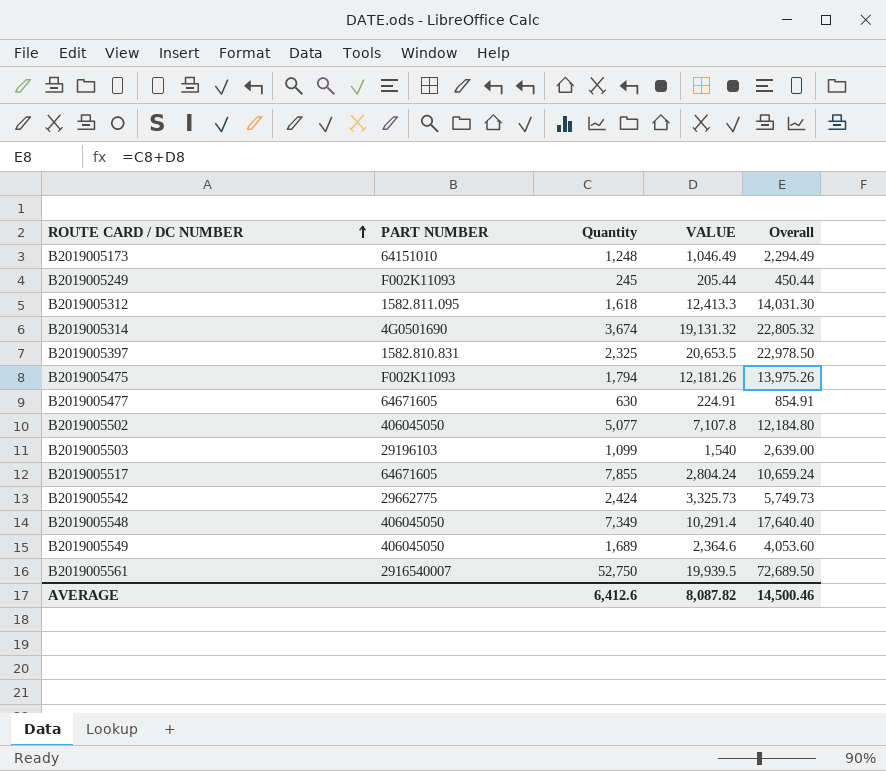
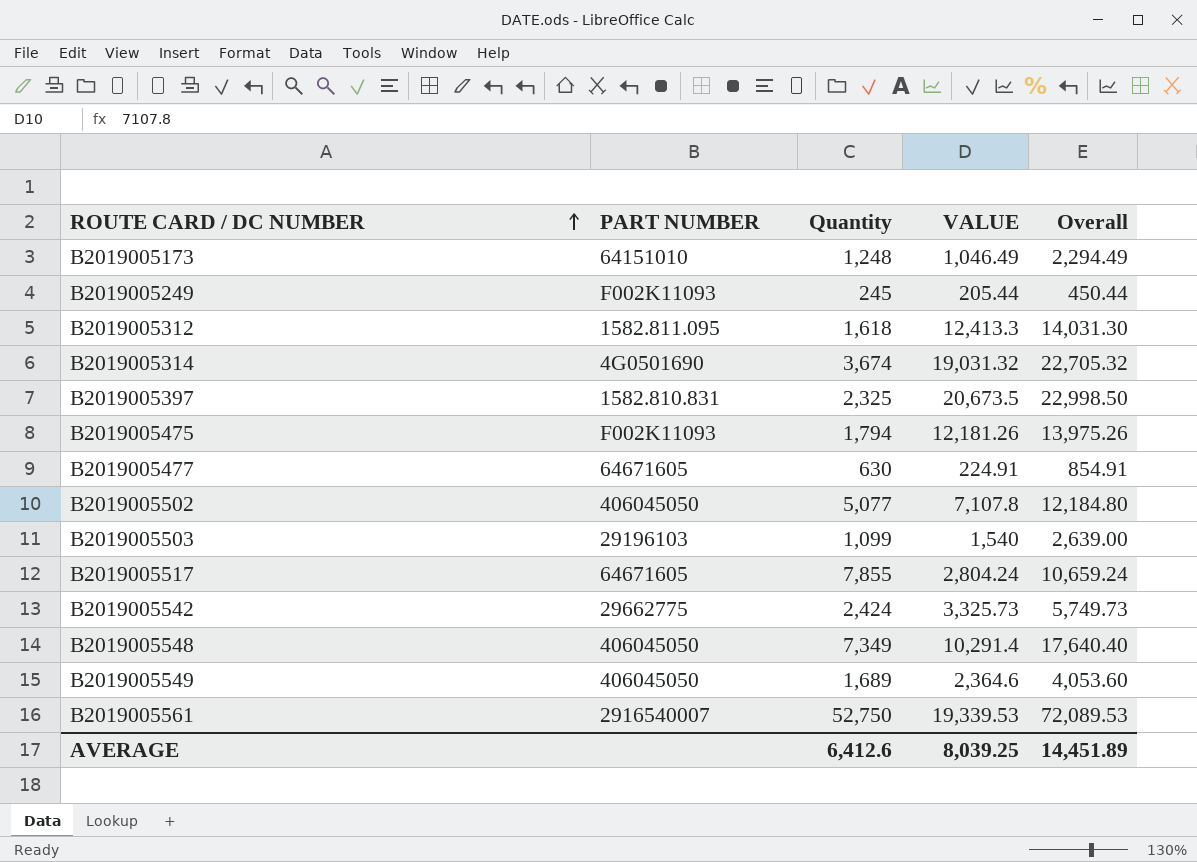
B2019005314 | VALUE: 19,131.32 -> 19,031.32
B2019005314 | Overall: 22,805.32 -> 22,705.32
B2019005397 | VALUE: 20,653.5 -> 20,673.5
B2019005397 | Overall: 22,978.50 -> 22,998.50
B2019005561 | VALUE: 19,939.5 -> 19,339.53
B2019005561 | Overall: 72,689.50 -> 72,089.53
AVERAGE | VALUE: 8,087.82 -> 8,039.25
AVERAGE | Overall: 14,500.46 -> 14,451.89

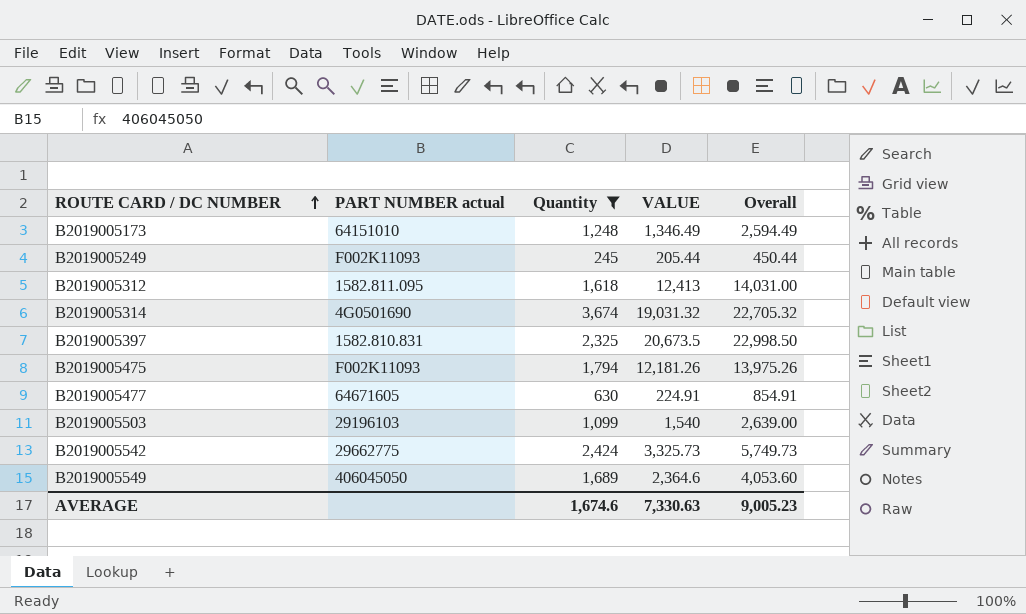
filter: none -> Quantity <= 3,674
column name: PART NUMBER -> PART NUMBER actual
B2019005173 | VALUE: 1,046.49 -> 1,346.49
B2019005173 | Overall: 2,294.49 -> 2,594.49
B2019005312 | VALUE: 12,413.3 -> 12,413
B2019005312 | Overall: 14,031.30 -> 14,031.00
AVERAGE | Quantity: 6,412.6 -> 1,674.6
AVERAGE | VALUE: 8,039.25 -> 7,330.63
AVERAGE | Overall: 14,451.89 -> 9,005.23

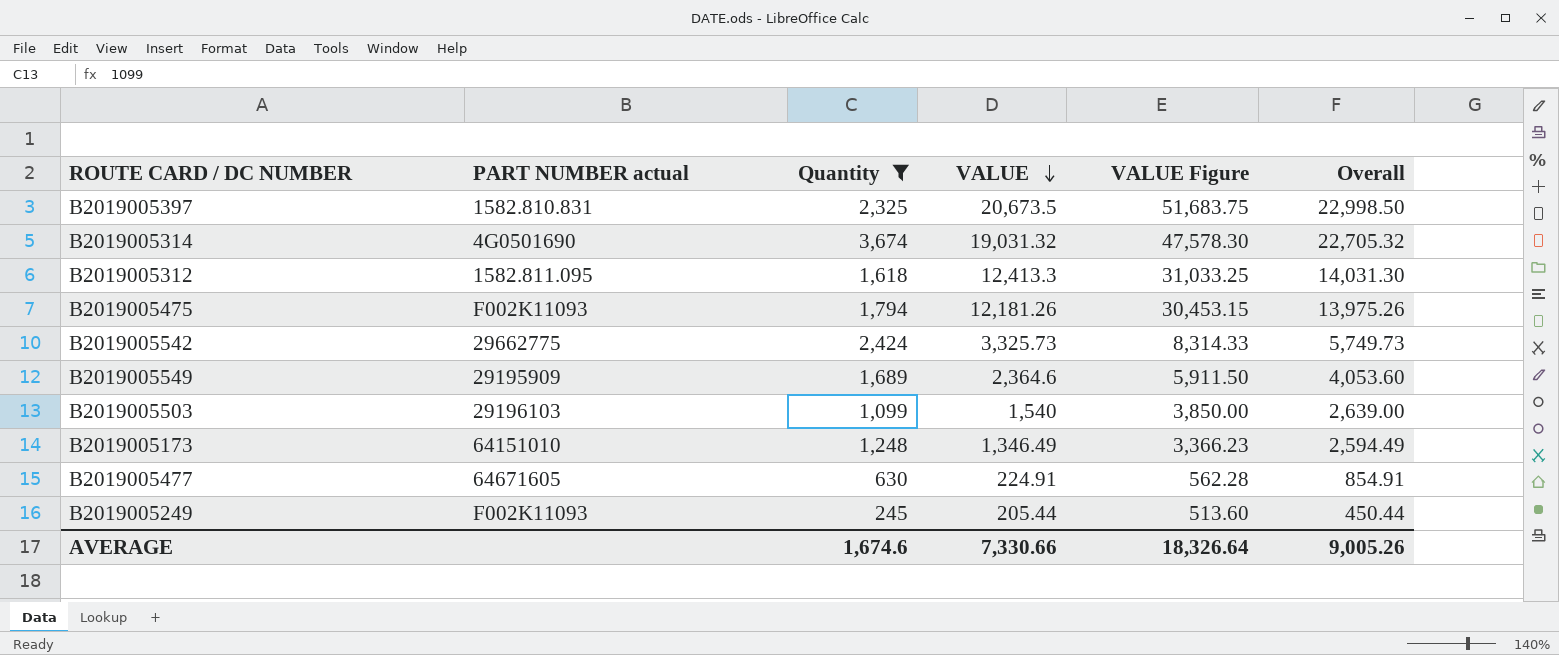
row order: ROUTE CARD / DC NUMBER ascending -> VALUE descending
column VALUE Figure | formula: none -> [VALUE] * 2.5
B2019005312 | VALUE: 12,413 -> 12,413.3
B2019005312 | Overall: 14,031.00 -> 14,031.30
B2019005549 | PART NUMBER actual: 406045050 -> 29195909
AVERAGE | VALUE: 7,330.63 -> 7,330.66
AVERAGE | Overall: 9,005.23 -> 9,005.26

